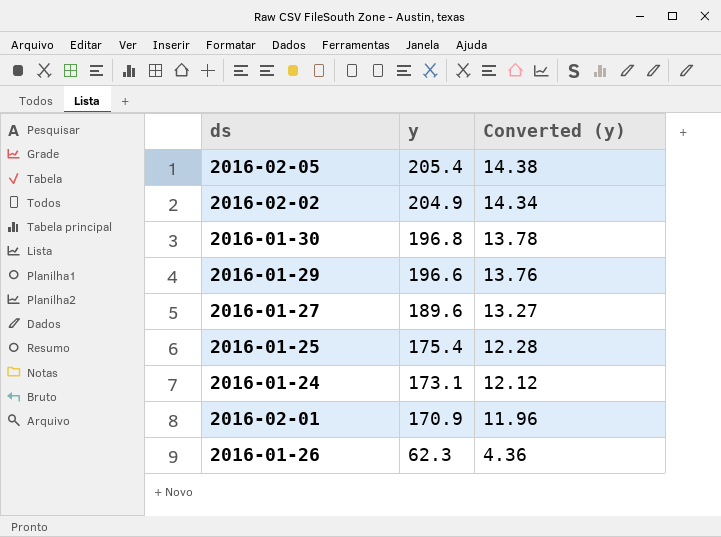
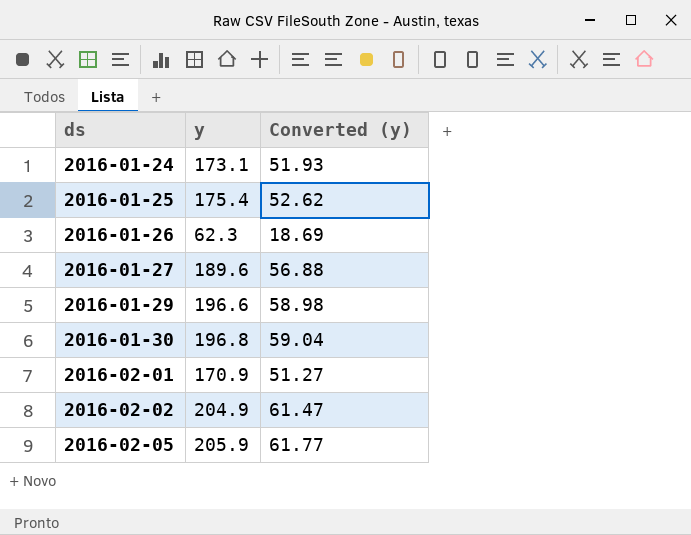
row order: y descending -> ds ascending
column Converted (y) | formula: [y] * 0.07 -> [y] * 0.3
2016-02-05 | y: 205.4 -> 205.9

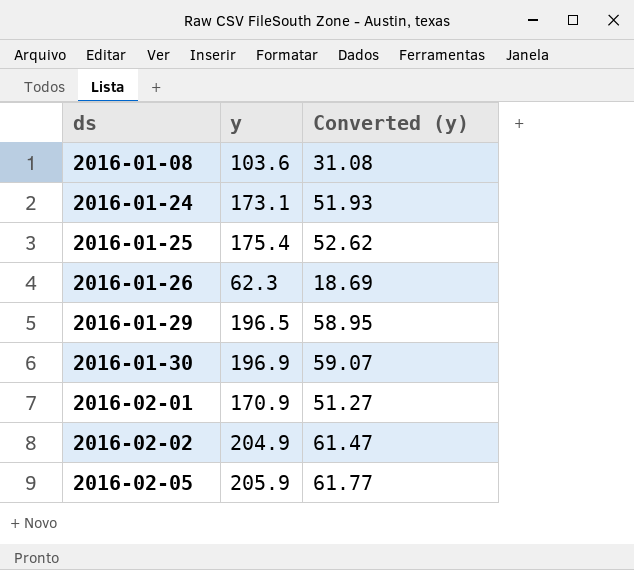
row 2016-01-27: 189.6 | 56.88 -> none
row 2016-01-08: none -> 103.6 | 31.08
2016-01-29 | y: 196.6 -> 196.5
2016-01-29 | Converted (y): 58.98 -> 58.95
2016-01-30 | y: 196.8 -> 196.9
2016-01-30 | Converted (y): 59.04 -> 59.07

